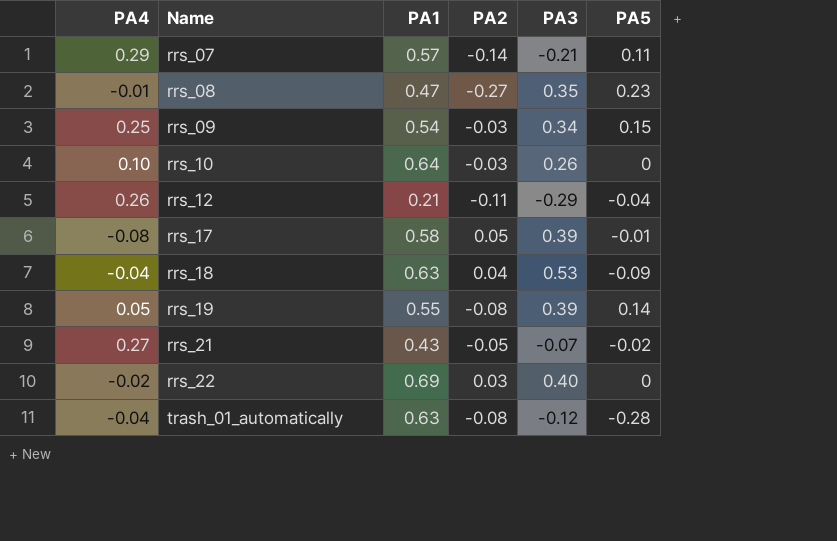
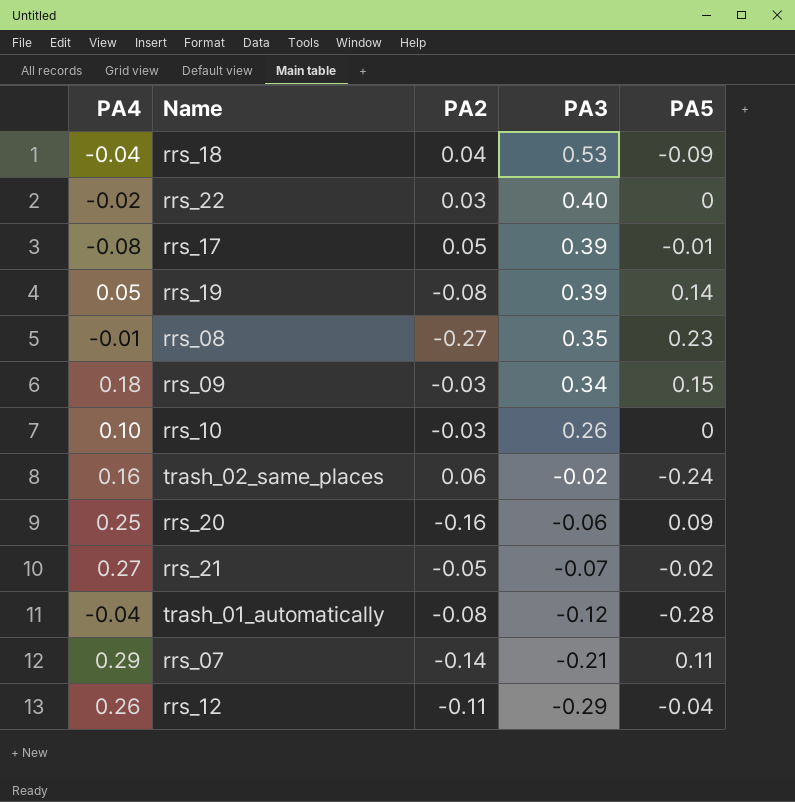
row order: Name ascending -> PA3 descending
column PA1 | position: 3 -> none
rrs_09 | PA4: 0.25 -> 0.18
row trash_02_same_places: none -> 0.16 | 0.06 | -0.02 | -0.24
row rrs_20: none -> 0.25 | -0.16 | -0.06 | 0.09

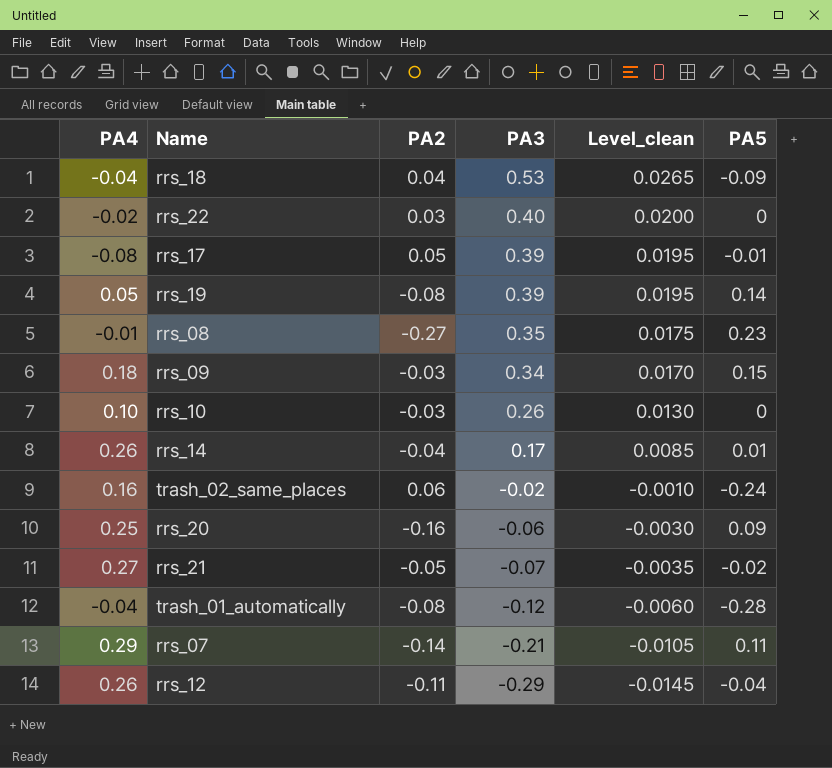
column Level_clean | formula: none -> [PA3] * 0.05
row rrs_14: none -> 0.26 | -0.04 | 0.17 | 0.0085 | 0.01

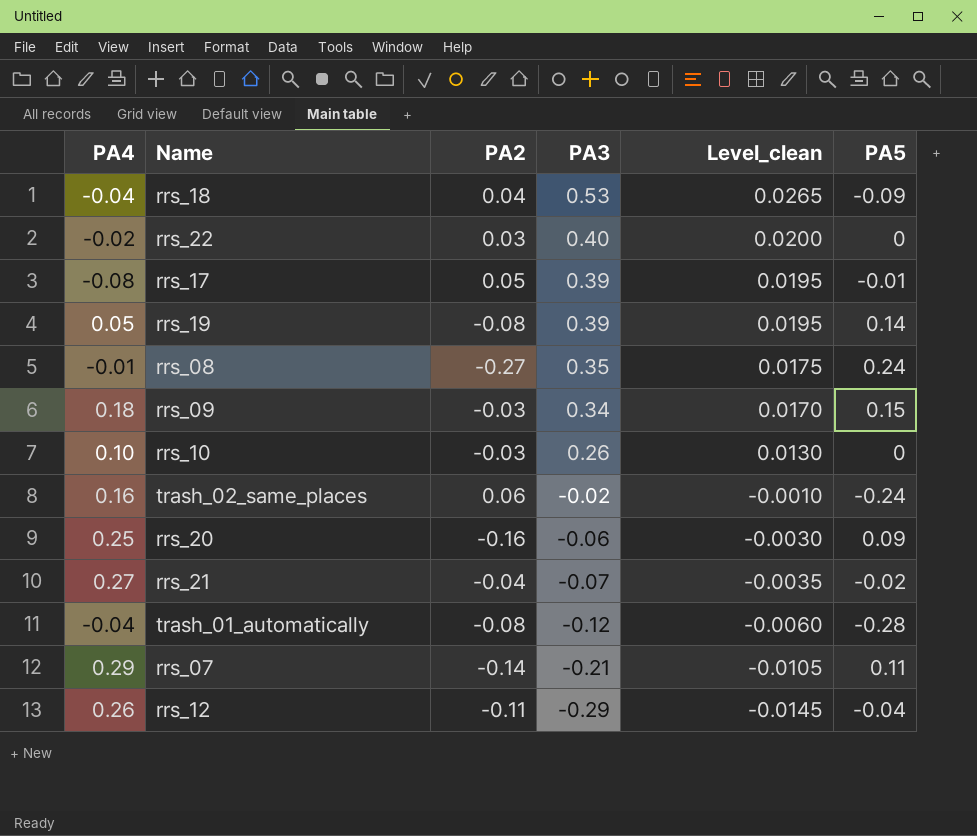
row rrs_14: 0.26 | -0.04 | 0.17 | 0.0085 | 0.01 -> none
rrs_08 | PA5: 0.23 -> 0.24
rrs_21 | PA2: -0.05 -> -0.04

